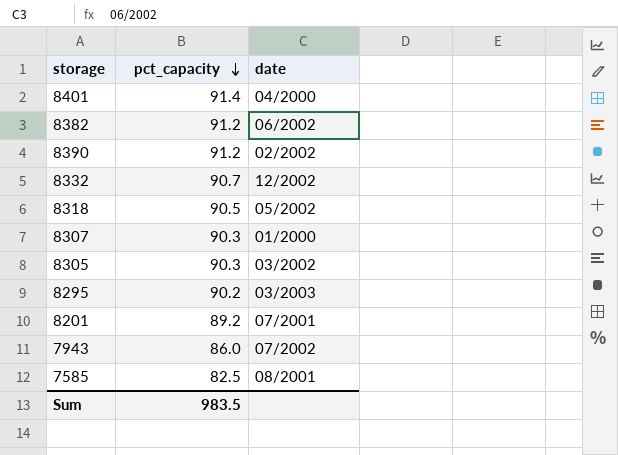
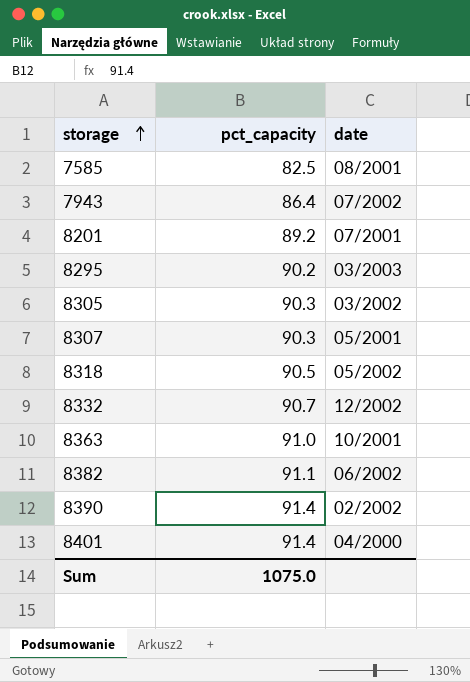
row order: pct_capacity descending -> storage ascending
7943 | pct_capacity: 86.0 -> 86.4
8307 | date: 01/2000 -> 05/2001
row 8363: none -> 91.0 | 10/2001
8382 | pct_capacity: 91.2 -> 91.1
8390 | pct_capacity: 91.2 -> 91.4
Sum | pct_capacity: 983.5 -> 1075.0

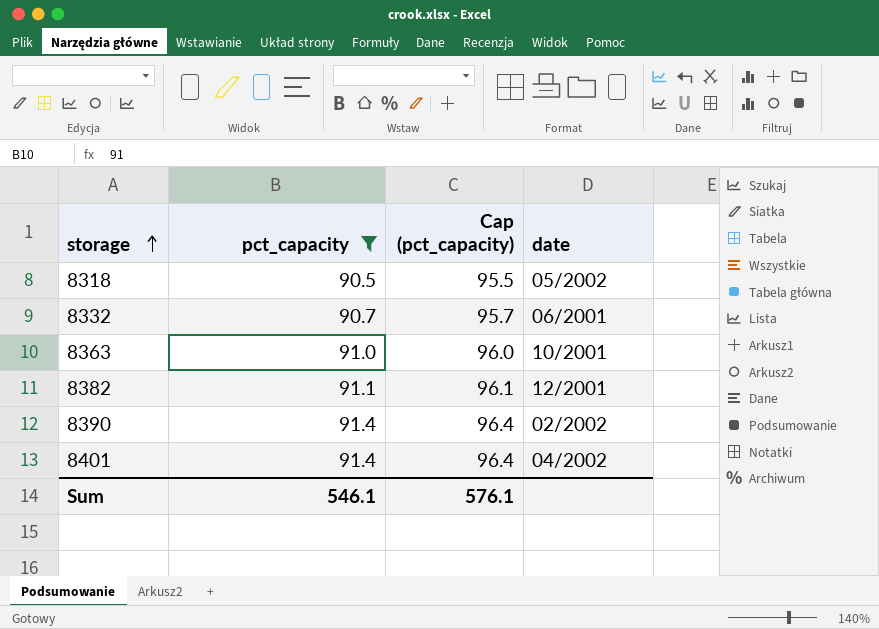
filter: none -> pct_capacity >= 90.5
column Cap (pct_capacity) | formula: none -> [pct_capacity] + 5
8332 | date: 12/2002 -> 06/2001
8382 | date: 06/2002 -> 12/2001
8401 | date: 04/2000 -> 04/2002
Sum | pct_capacity: 1075.0 -> 546.1

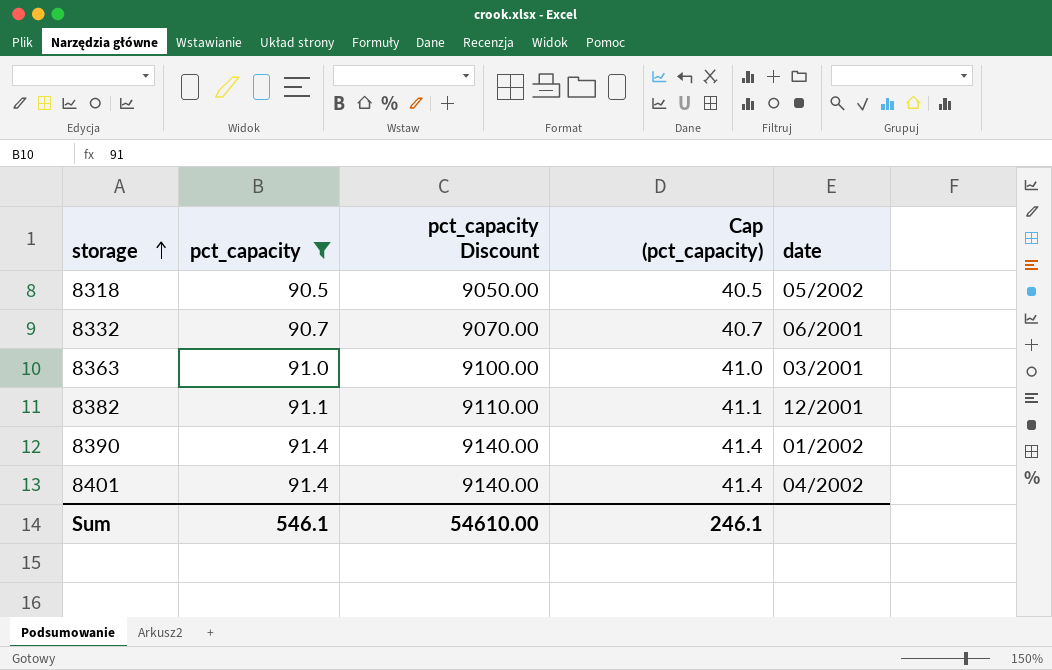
column pct_capacity Discount | formula: none -> [pct_capacity] * 100
column Cap (pct_capacity) | formula: [pct_capacity] + 5 -> [pct_capacity] - 50
8363 | date: 10/2001 -> 03/2001
8390 | date: 02/2002 -> 01/2002
Sum | Cap (pct_capacity): 576.1 -> 246.1

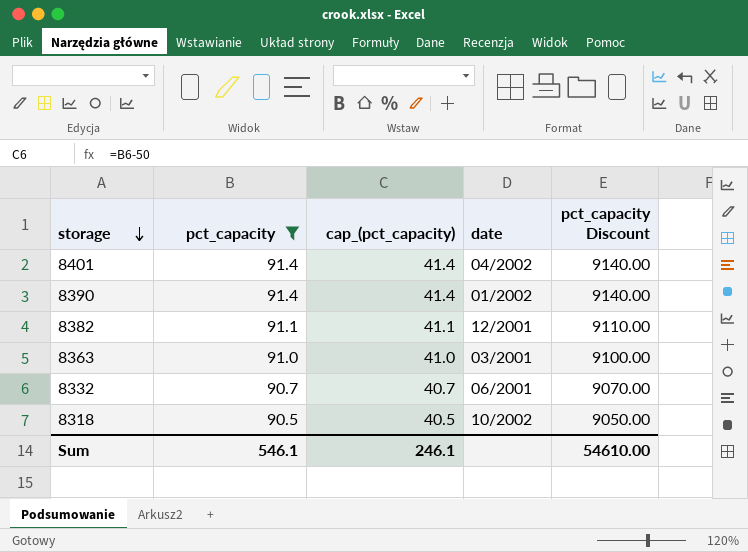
row order: storage ascending -> storage descending
column name: Cap (pct_capacity) -> cap_(pct_capacity)
column pct_capacity Discount | position: 3 -> 5
8318 | date: 05/2002 -> 10/2002

